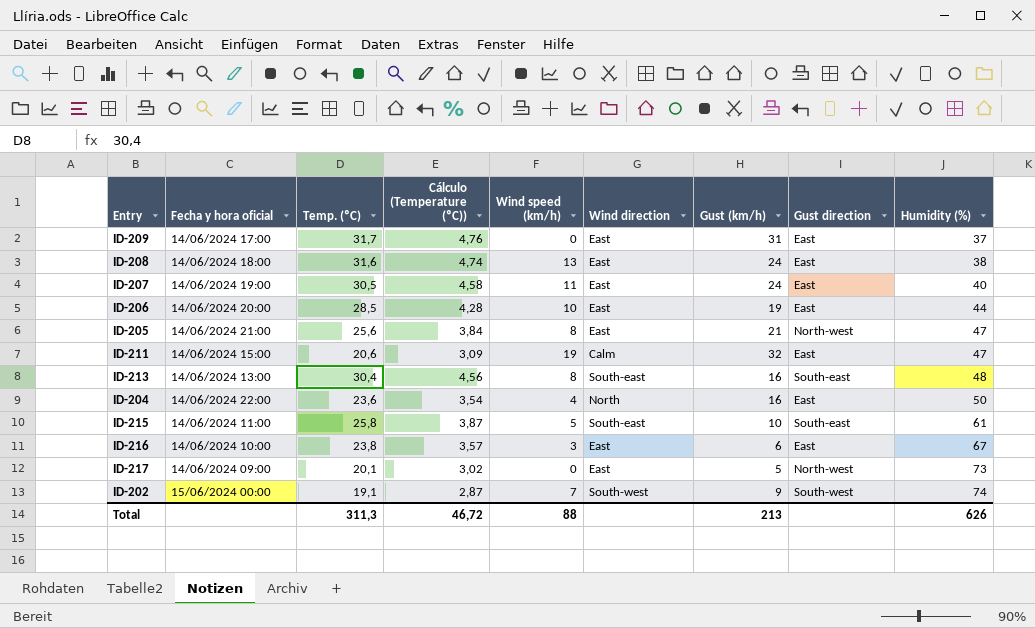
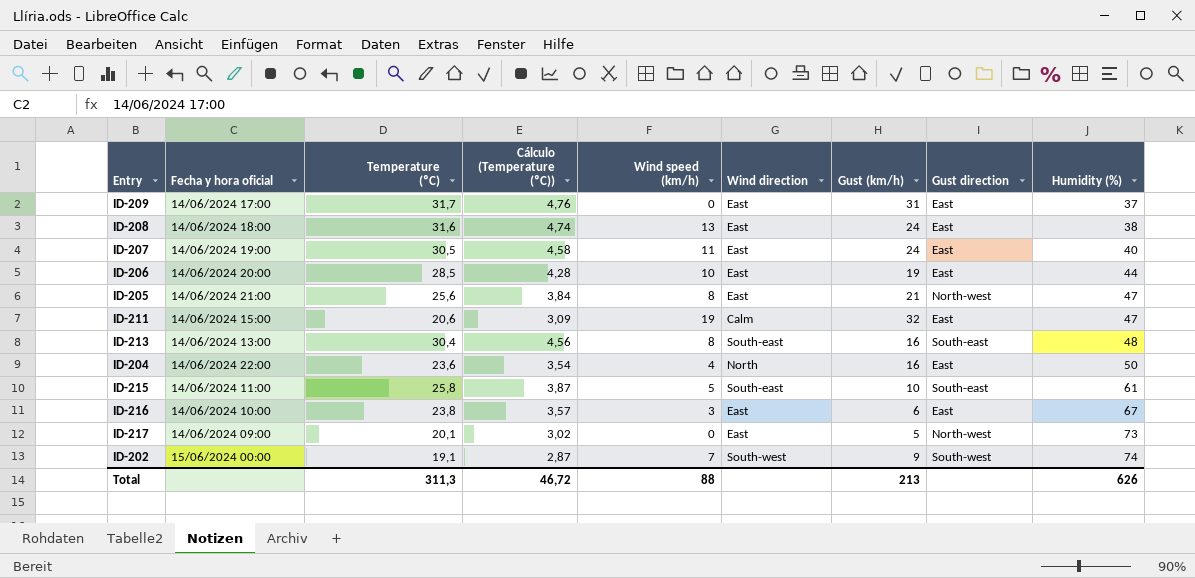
column name: Temp. (ºC) -> Temperature (ºC)

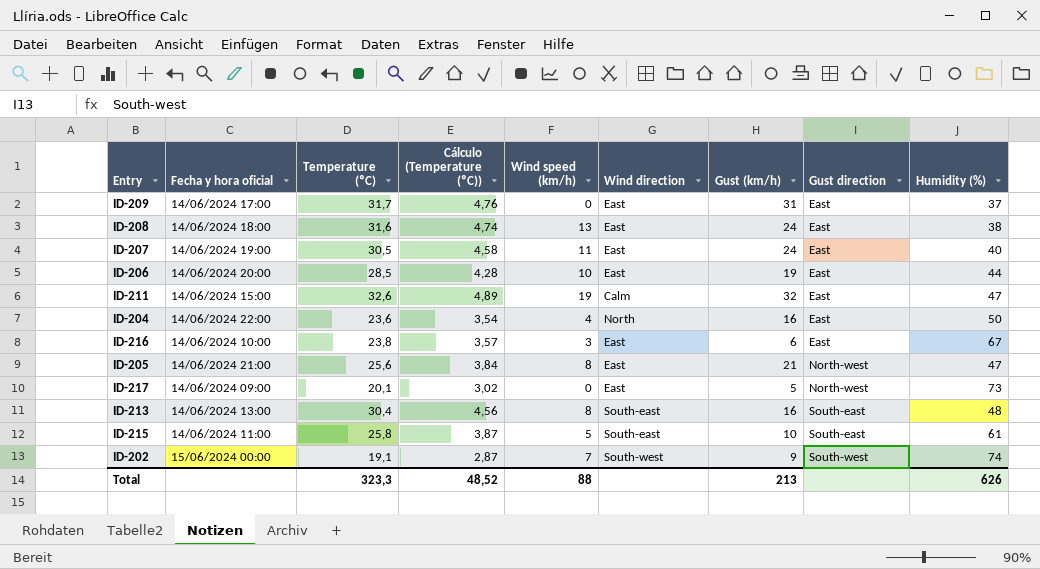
row order: Humidity (%) ascending -> Gust direction ascending
ID-211 | Temperature (ºC): 20,6 -> 32,6
ID-211 | Cálculo (Temperature (ºC)): 3,09 -> 4,89
Total | Temperature (ºC): 311,3 -> 323,3
Total | Cálculo (Temperature (ºC)): 46,72 -> 48,52

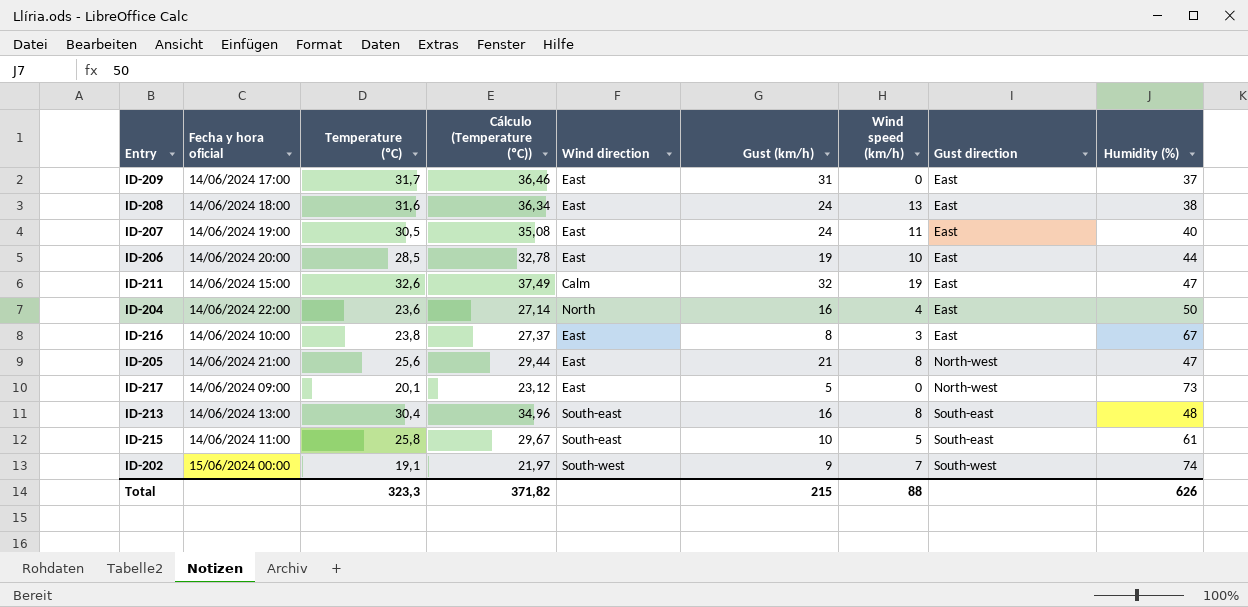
column Cálculo (Temperature (ºC)) | formula: [Temperature (ºC)] * 0,15 -> [Temperature (ºC)] * 1,15
column Wind speed (km/h) | position: 5 -> 7
ID-216 | Gust (km/h): 6 -> 8
Total | Cálculo (Temperature (ºC)): 48,52 -> 371,82
Total | Gust (km/h): 213 -> 215

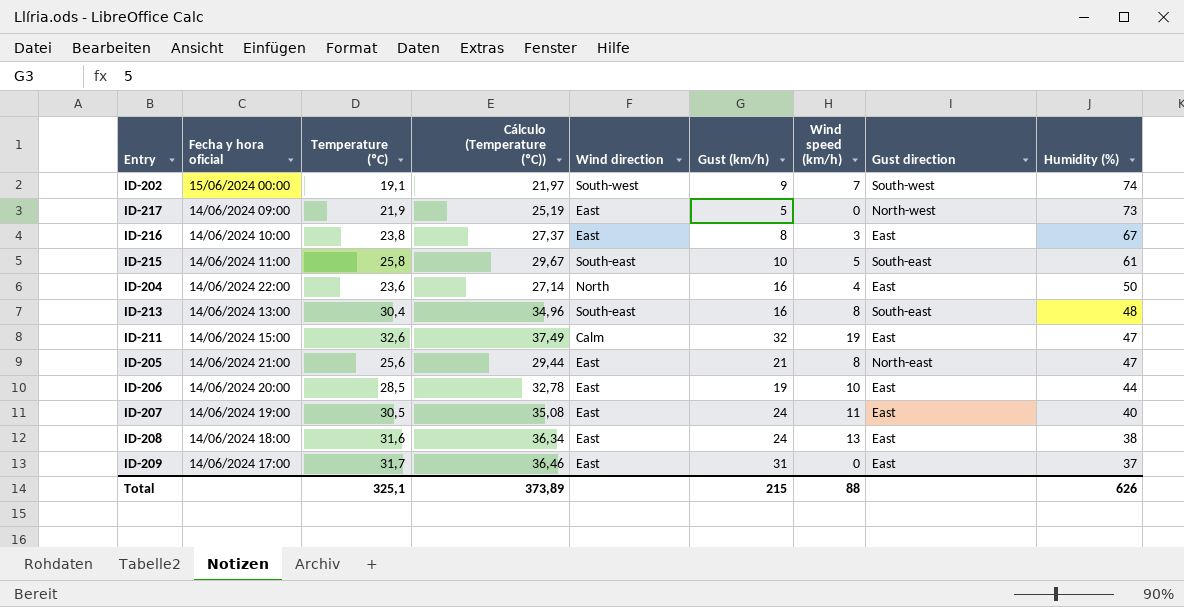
row order: Gust direction ascending -> Humidity (%) descending
ID-217 | Temperature (ºC): 20,1 -> 21,9
ID-217 | Cálculo (Temperature (ºC)): 23,12 -> 25,19
ID-205 | Gust direction: North-west -> North-east
Total | Temperature (ºC): 323,3 -> 325,1
Total | Cálculo (Temperature (ºC)): 371,82 -> 373,89

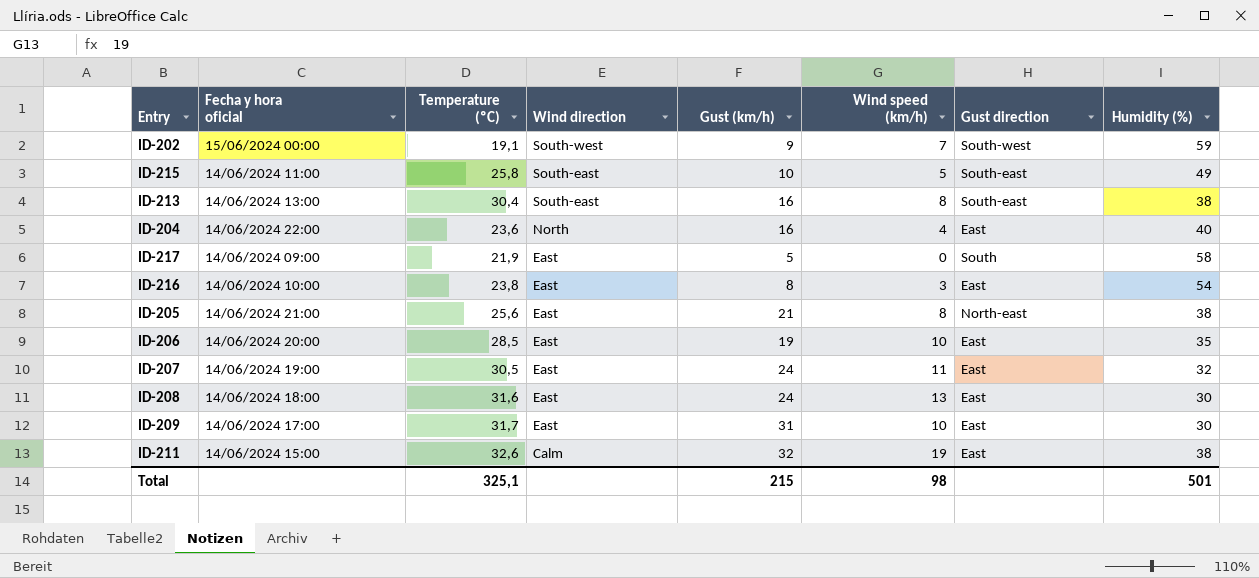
row order: Humidity (%) descending -> Wind direction descending
column Cálculo (Temperature (ºC)) | formula: [Temperature (ºC)] * 1,15 -> none
ID-202 | Humidity (%): 74 -> 59
ID-215 | Humidity (%): 61 -> 49
ID-213 | Humidity (%): 48 -> 38
ID-204 | Humidity (%): 50 -> 40
ID-217 | Gust direction: North-west -> South
ID-217 | Humidity (%): 73 -> 58
ID-216 | Humidity (%): 67 -> 54
ID-205 | Humidity (%): 47 -> 38
ID-206 | Humidity (%): 44 -> 35
ID-207 | Humidity (%): 40 -> 32
ID-208 | Humidity (%): 38 -> 30
ID-209 | Wind speed (km/h): 0 -> 10
ID-209 | Humidity (%): 37 -> 30
ID-211 | Humidity (%): 47 -> 38
Total | Wind speed (km/h): 88 -> 98
Total | Humidity (%): 626 -> 501

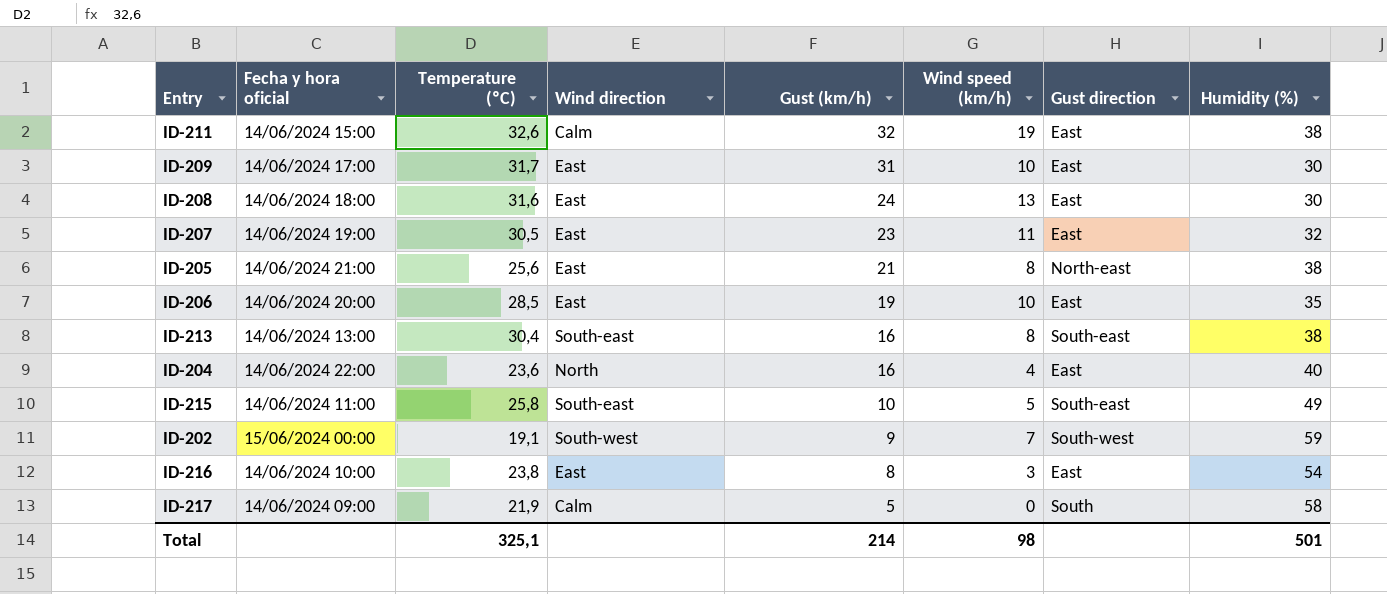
row order: Wind direction descending -> Gust (km/h) descending
ID-207 | Gust (km/h): 24 -> 23
ID-217 | Wind direction: East -> Calm
Total | Gust (km/h): 215 -> 214

